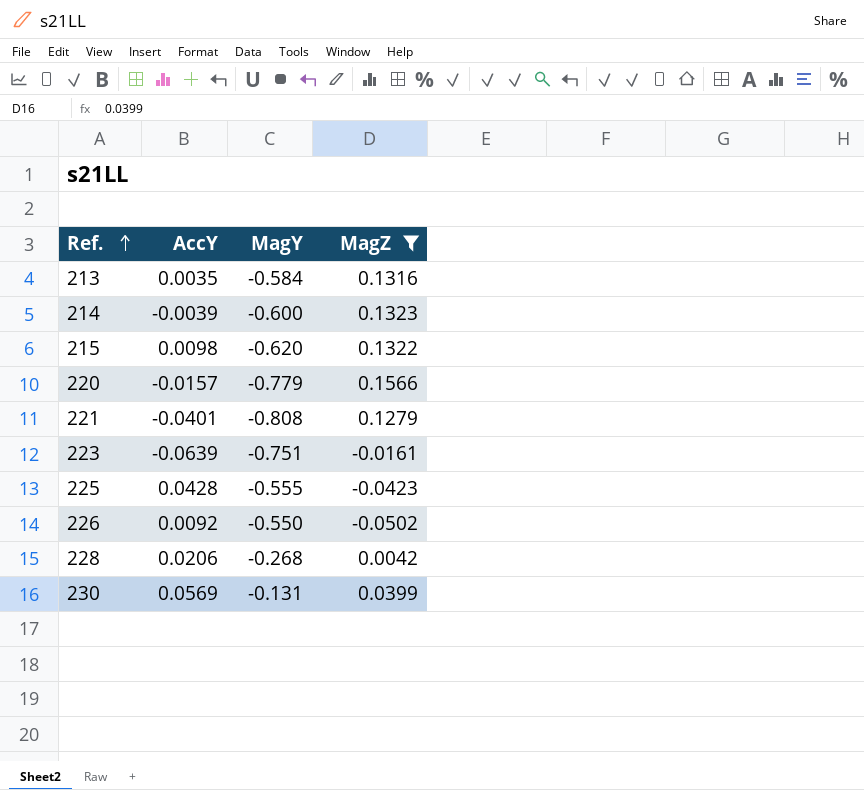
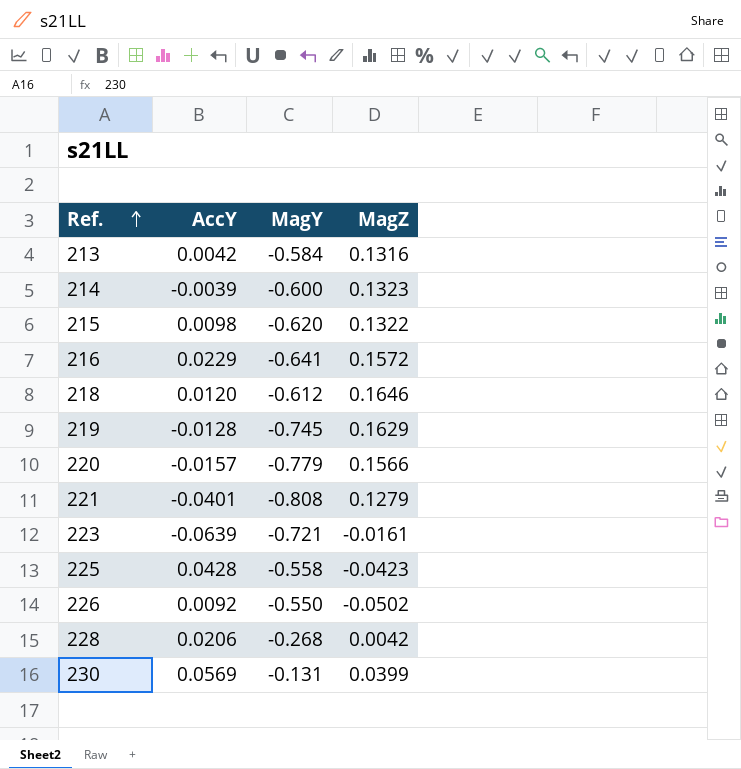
filter: MagZ <= 0.1566 -> none
213 | AccY: 0.0035 -> 0.0042
223 | MagY: -0.751 -> -0.721
225 | MagY: -0.555 -> -0.558

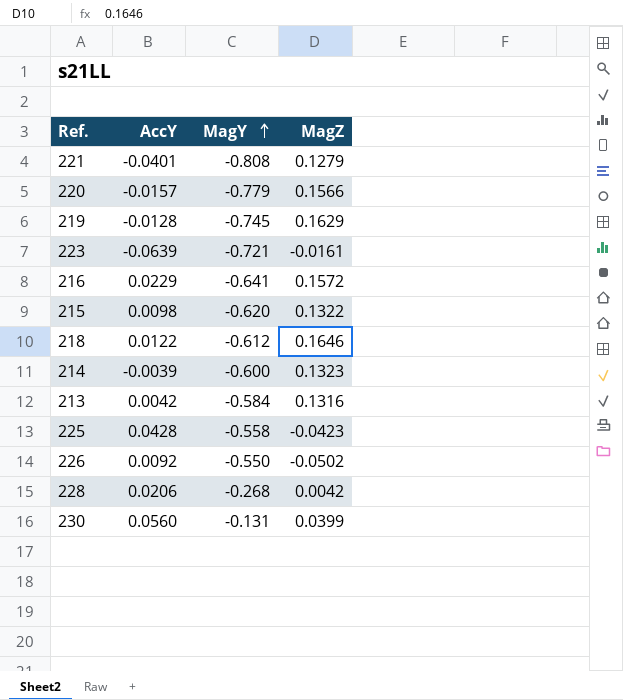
row order: Ref. ascending -> MagY ascending
218 | AccY: 0.0120 -> 0.0122
230 | AccY: 0.0569 -> 0.0560

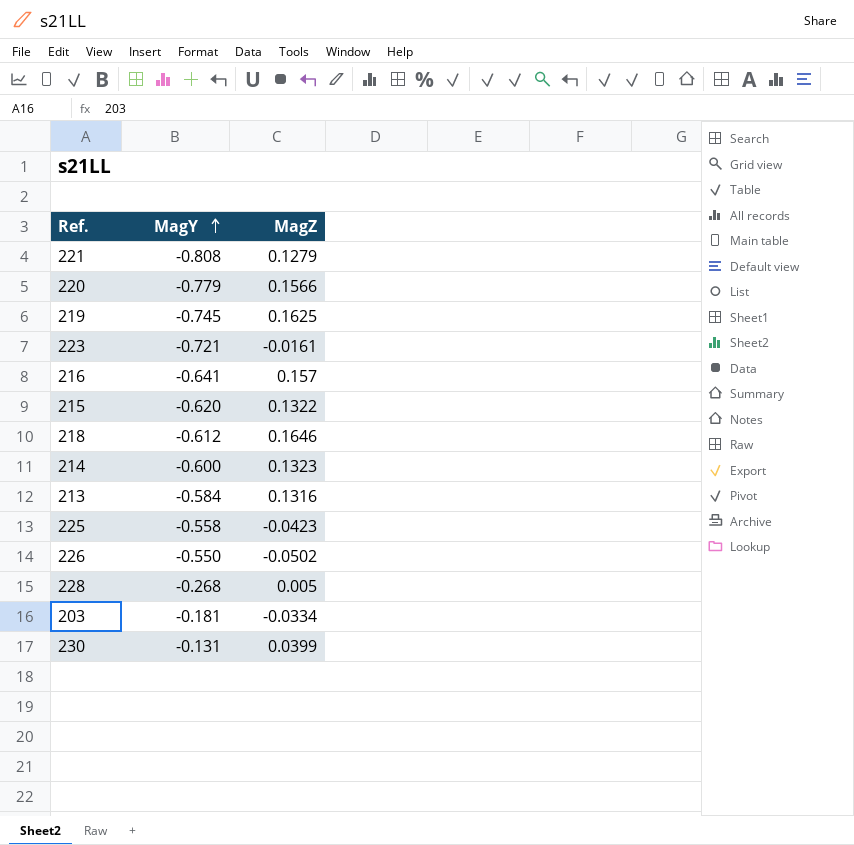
column AccY | position: 2 -> none
219 | MagZ: 0.1629 -> 0.1625
216 | MagZ: 0.1572 -> 0.157
228 | MagZ: 0.0042 -> 0.005
row 203: none -> -0.181 | -0.0334

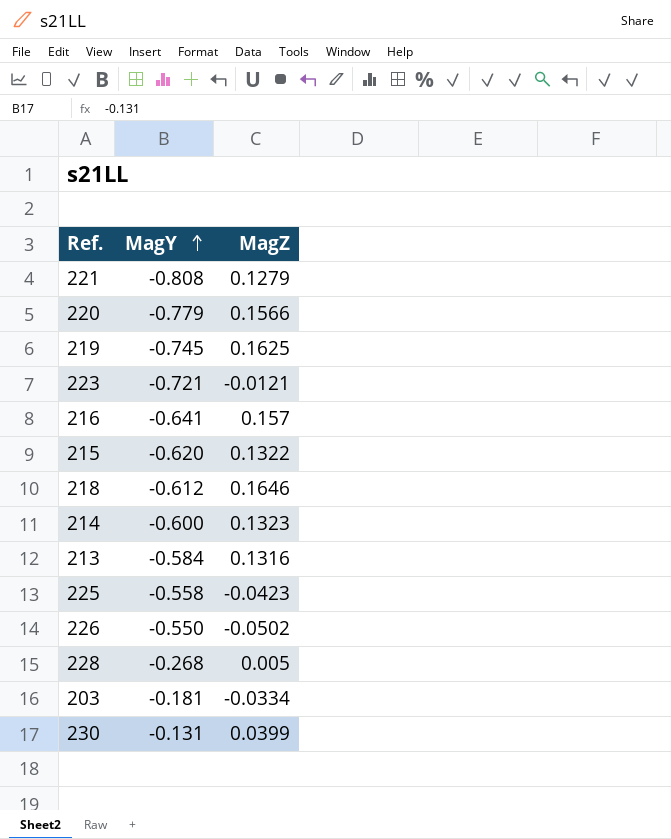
223 | MagZ: -0.0161 -> -0.0121

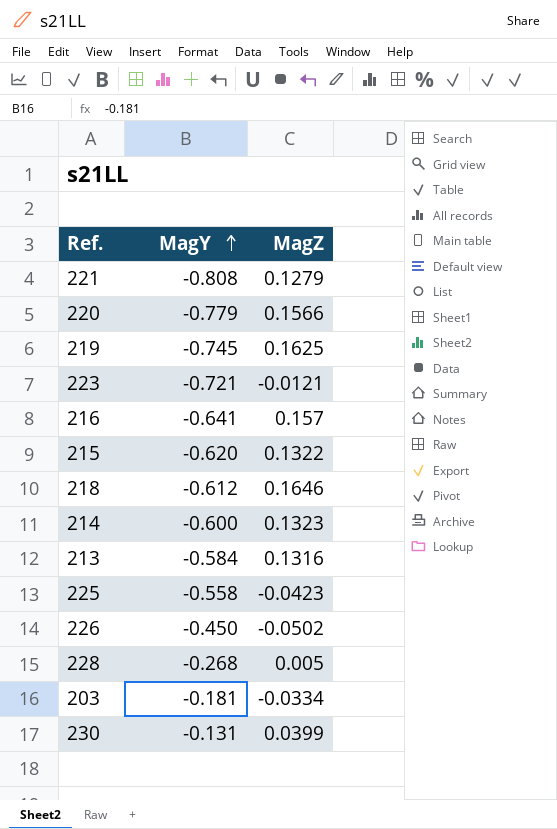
226 | MagY: -0.550 -> -0.450

